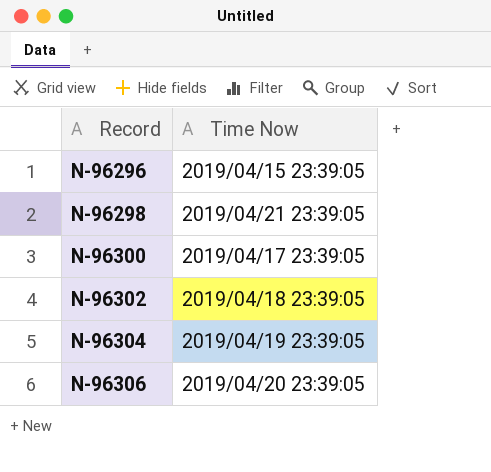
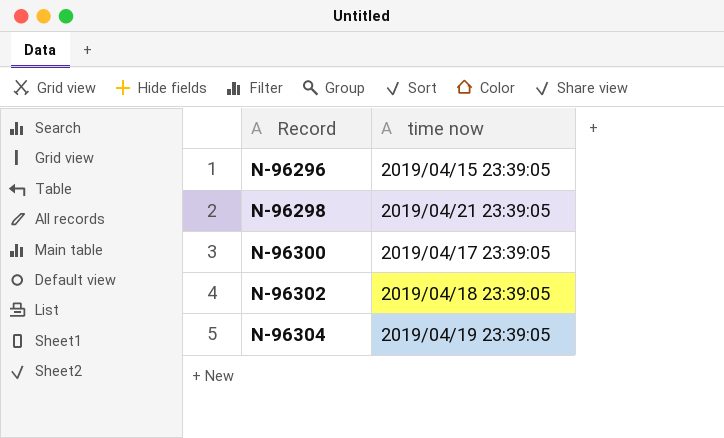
column name: Time Now -> time now
row N-96306: 2019/04/20 23:39:05 -> none

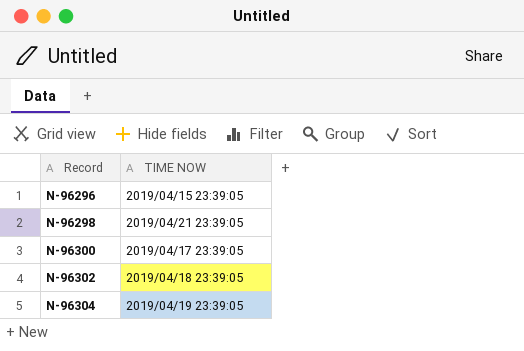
column name: time now -> TIME NOW

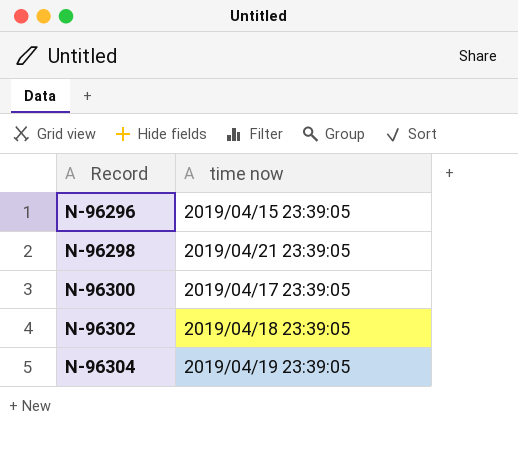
column name: TIME NOW -> time now

